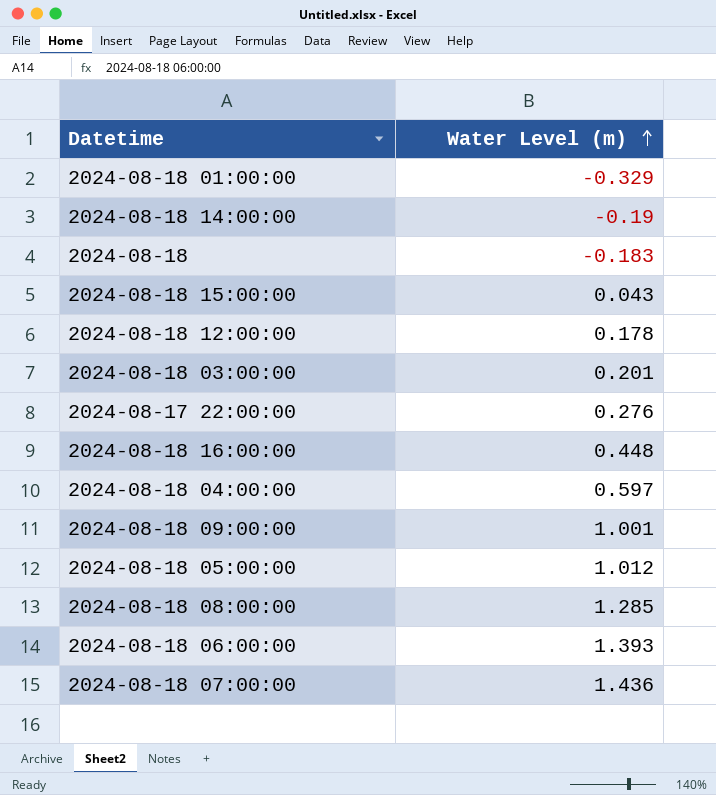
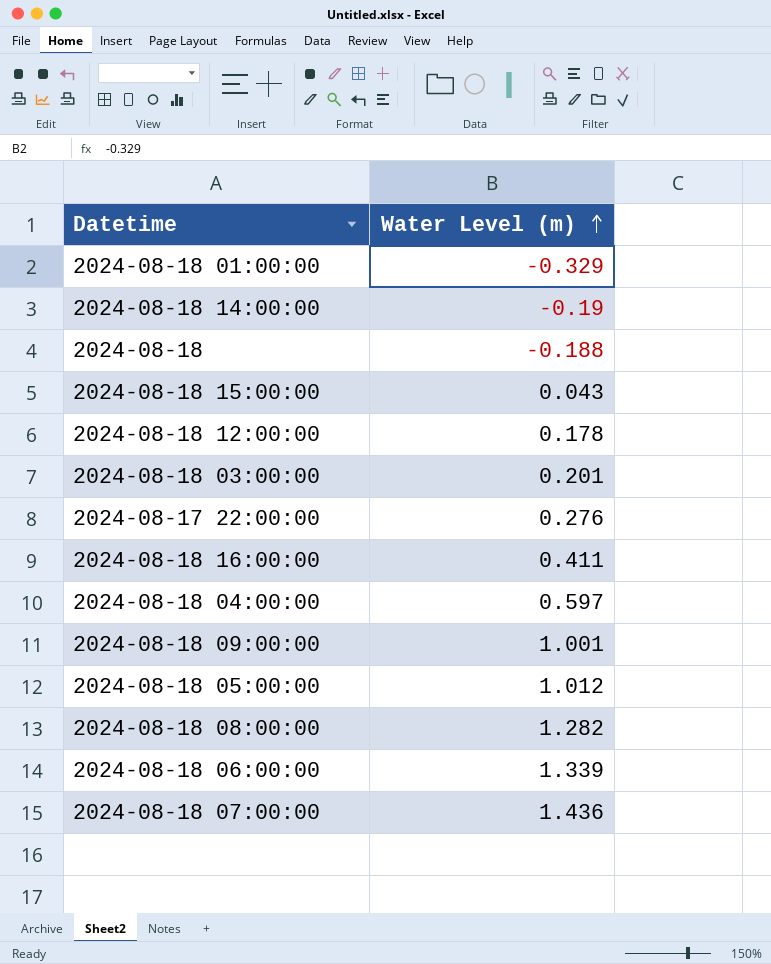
2024-08-18 | Water Level (m): -0.183 -> -0.188
2024-08-18 16:00:00 | Water Level (m): 0.448 -> 0.411
2024-08-18 08:00:00 | Water Level (m): 1.285 -> 1.282
2024-08-18 06:00:00 | Water Level (m): 1.393 -> 1.339

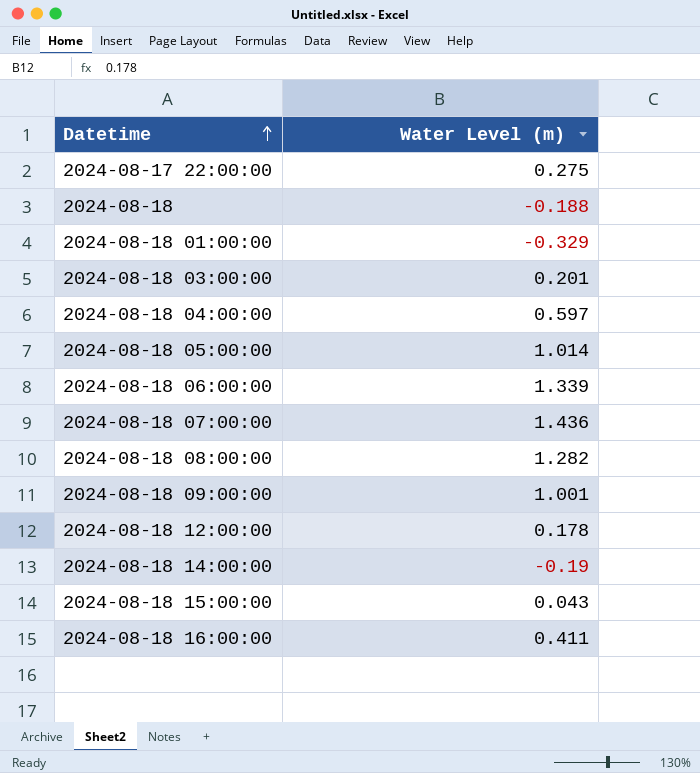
row order: Water Level (m) ascending -> Datetime ascending
2024-08-17 22:00:00 | Water Level (m): 0.276 -> 0.275
2024-08-18 05:00:00 | Water Level (m): 1.012 -> 1.014

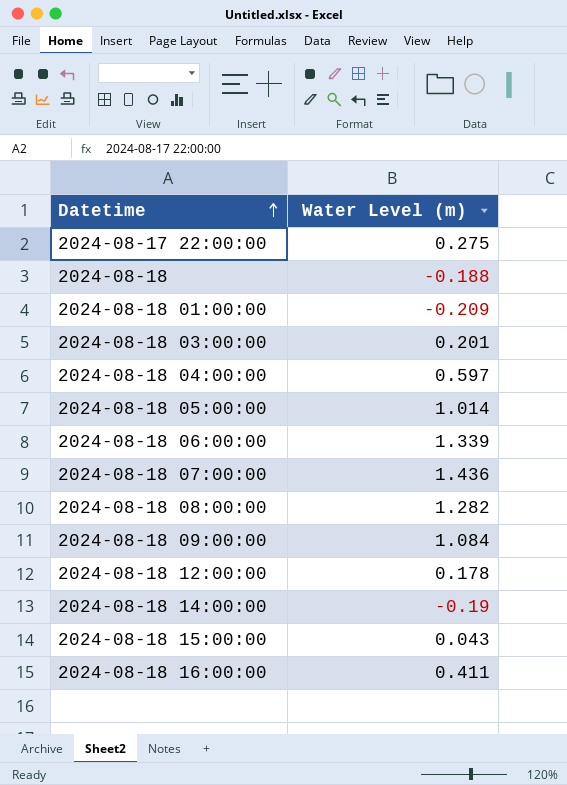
2024-08-18 01:00:00 | Water Level (m): -0.329 -> -0.209
2024-08-18 09:00:00 | Water Level (m): 1.001 -> 1.084

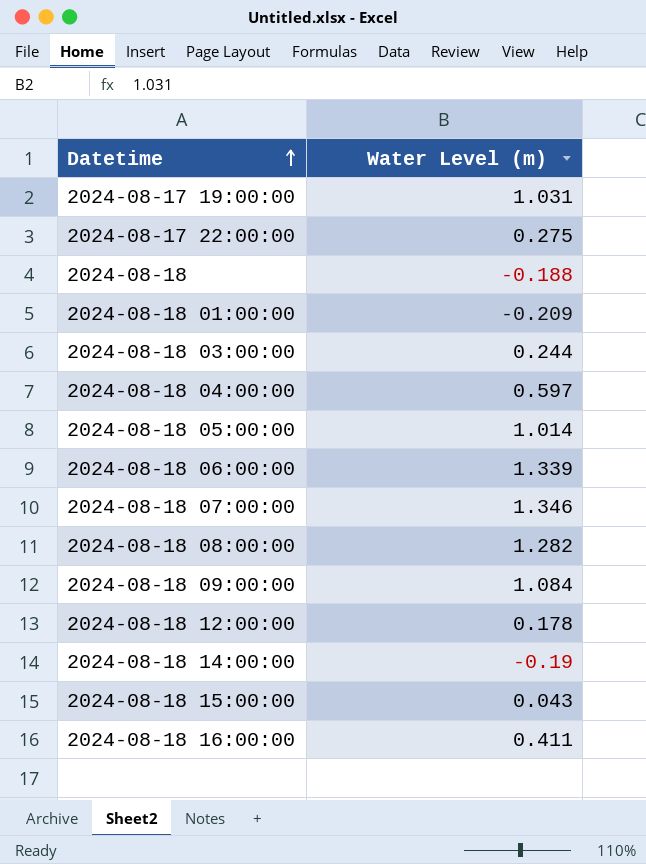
row 2024-08-17 19:00:00: none -> 1.031
2024-08-18 03:00:00 | Water Level (m): 0.201 -> 0.244
2024-08-18 07:00:00 | Water Level (m): 1.436 -> 1.346

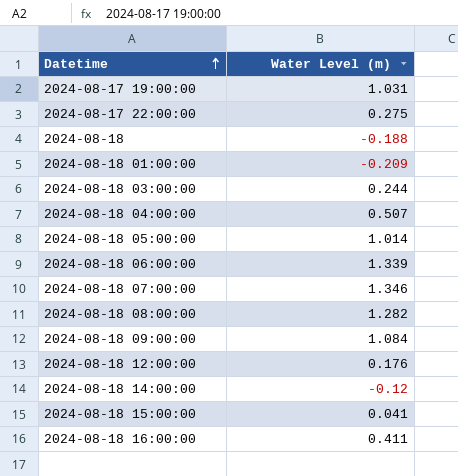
2024-08-18 04:00:00 | Water Level (m): 0.597 -> 0.507
2024-08-18 12:00:00 | Water Level (m): 0.178 -> 0.176
2024-08-18 14:00:00 | Water Level (m): -0.19 -> -0.12
2024-08-18 15:00:00 | Water Level (m): 0.043 -> 0.041

